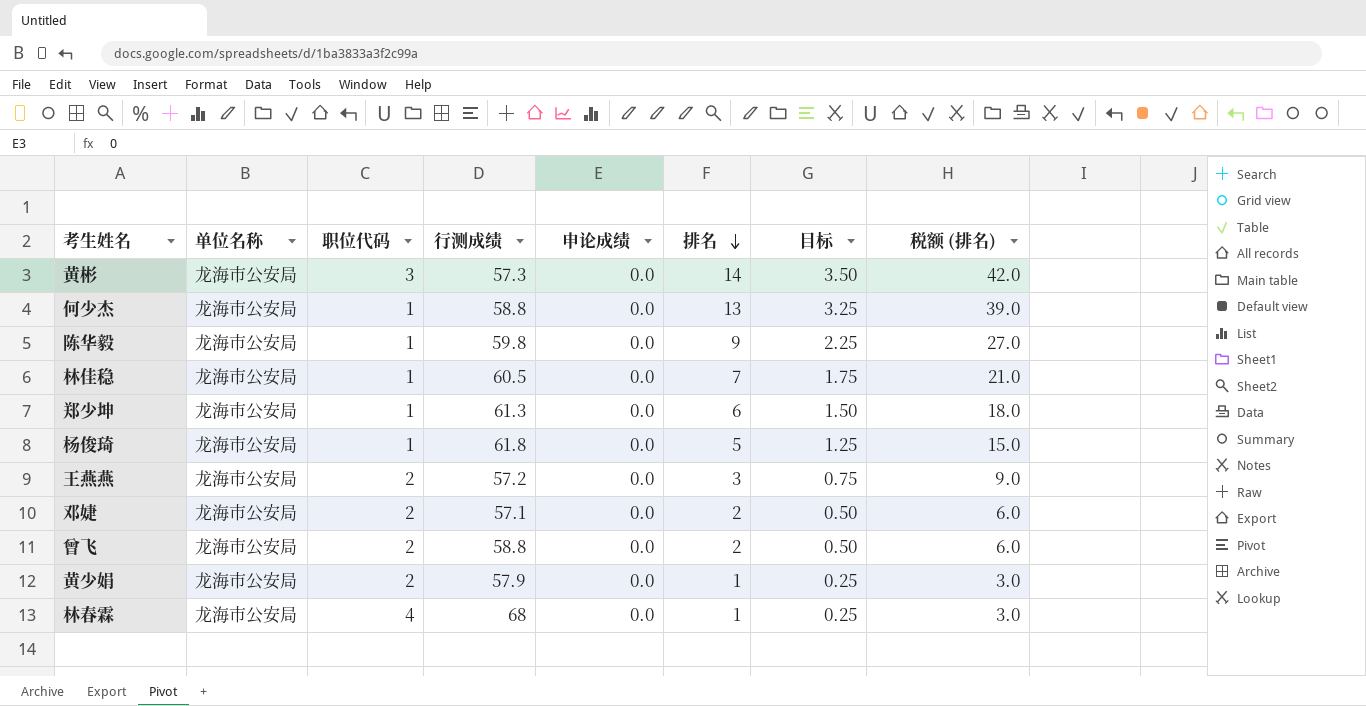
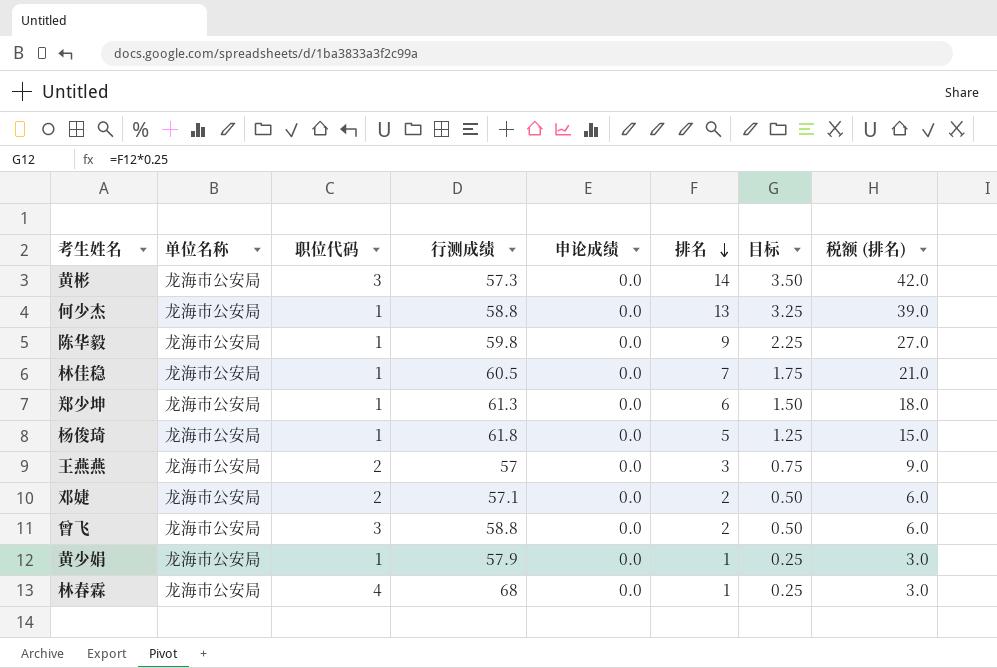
王燕燕 | 行测成绩: 57.2 -> 57
曾飞 | 职位代码: 2 -> 3
黄少娟 | 职位代码: 2 -> 1

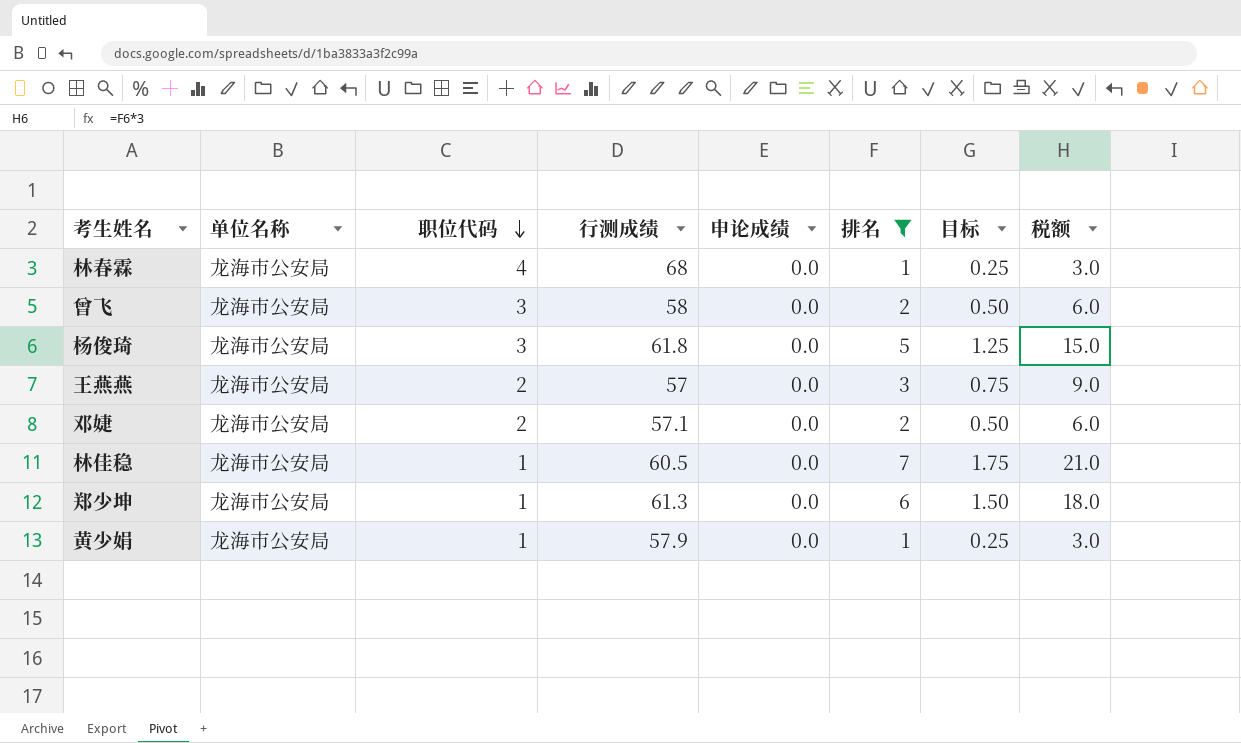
filter: none -> 排名 <= 7
row order: 排名 descending -> 职位代码 descending
column name: 税额 (排名) -> 税额
曾飞 | 行测成绩: 58.8 -> 58
杨俊琦 | 职位代码: 1 -> 3

